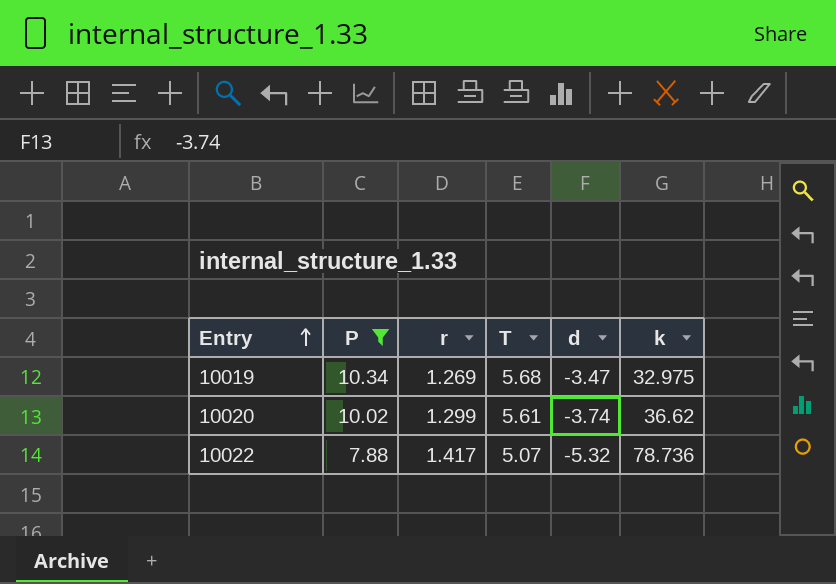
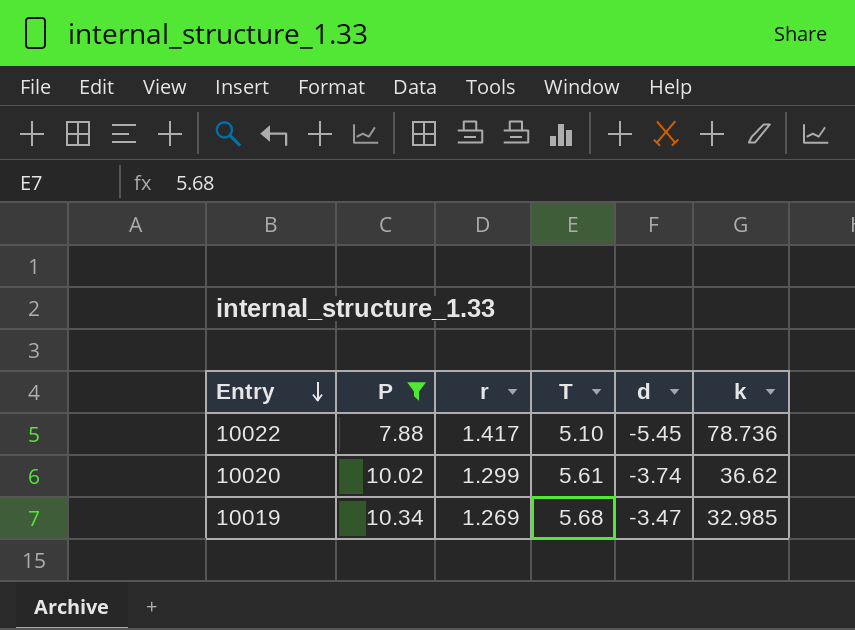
row order: Entry ascending -> Entry descending
10022 | T: 5.07 -> 5.10
10022 | d: -5.32 -> -5.45
10019 | k: 32.975 -> 32.985

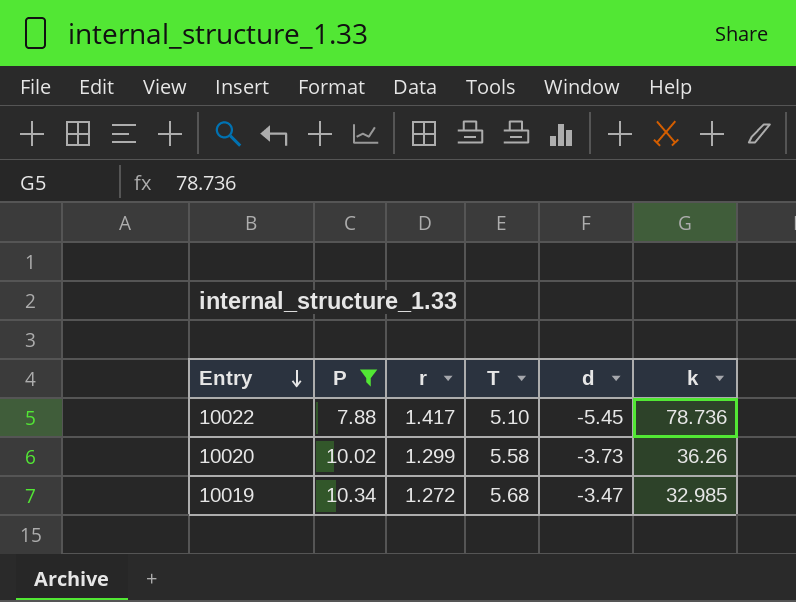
10020 | T: 5.61 -> 5.58
10020 | d: -3.74 -> -3.73
10020 | k: 36.62 -> 36.26
10019 | r: 1.269 -> 1.272

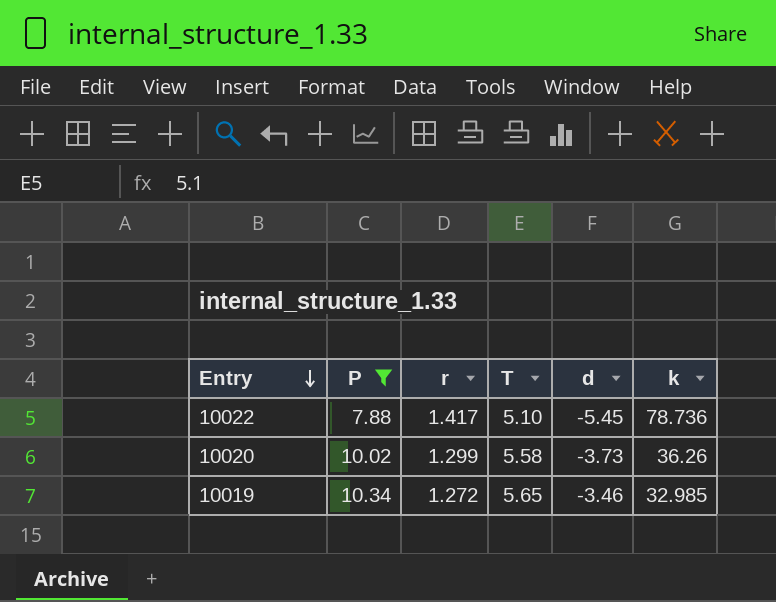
10019 | T: 5.68 -> 5.65
10019 | d: -3.47 -> -3.46

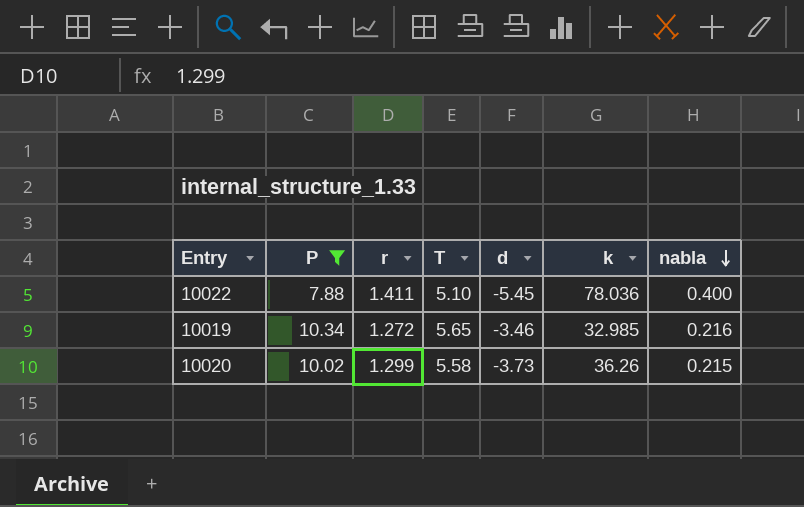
row order: Entry descending -> nabla descending
column nabla | position: none -> 7
10022 | r: 1.417 -> 1.411
10022 | k: 78.736 -> 78.036

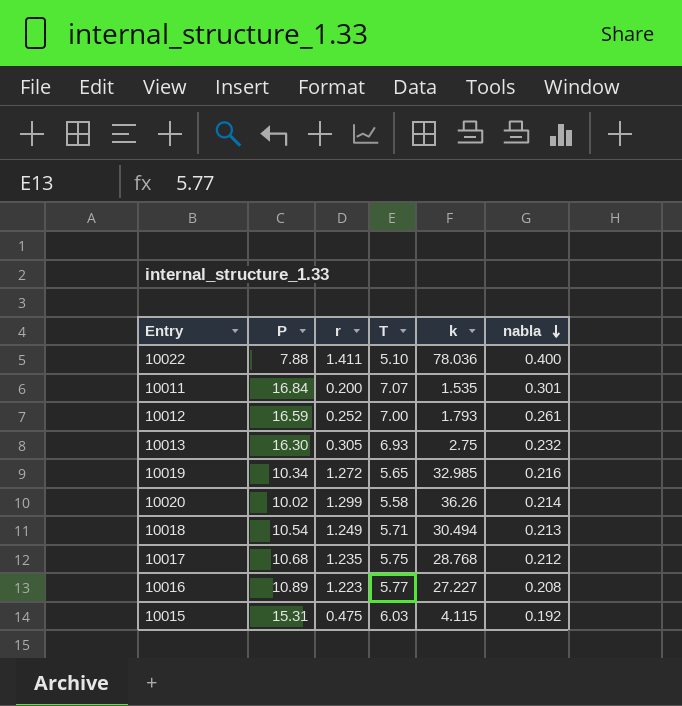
filter: P <= 10.34 -> none
column d | position: 5 -> none
10020 | nabla: 0.215 -> 0.214

